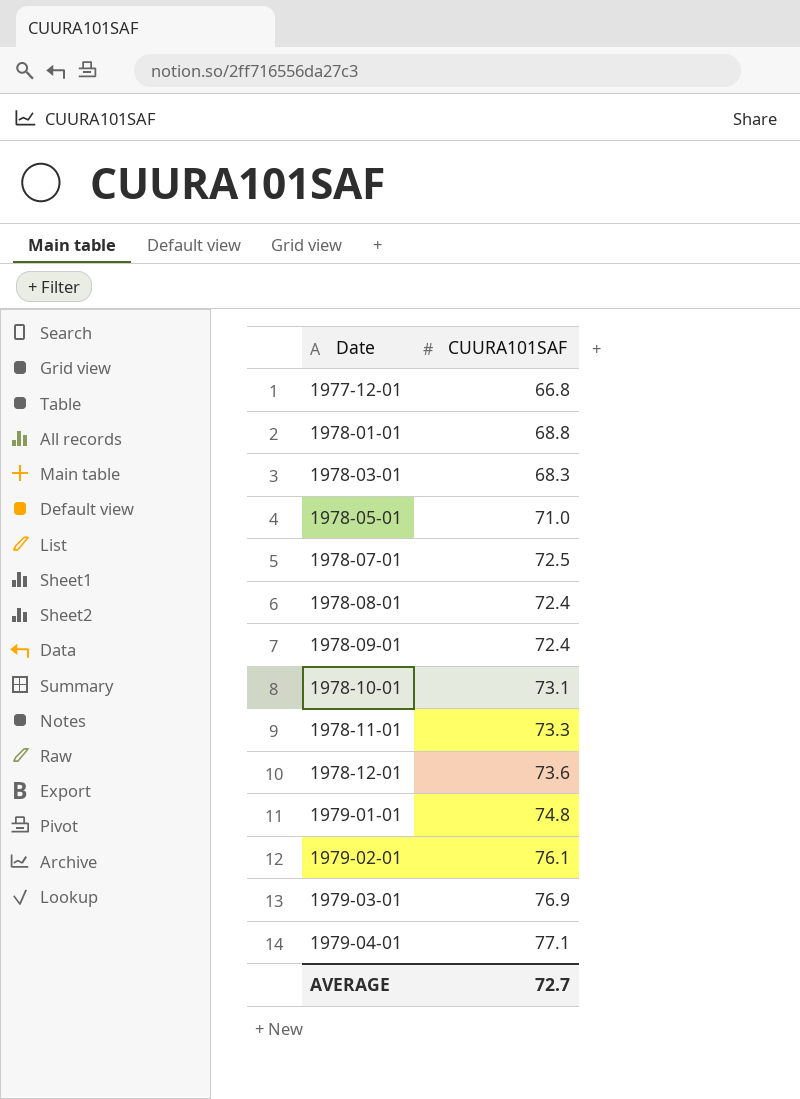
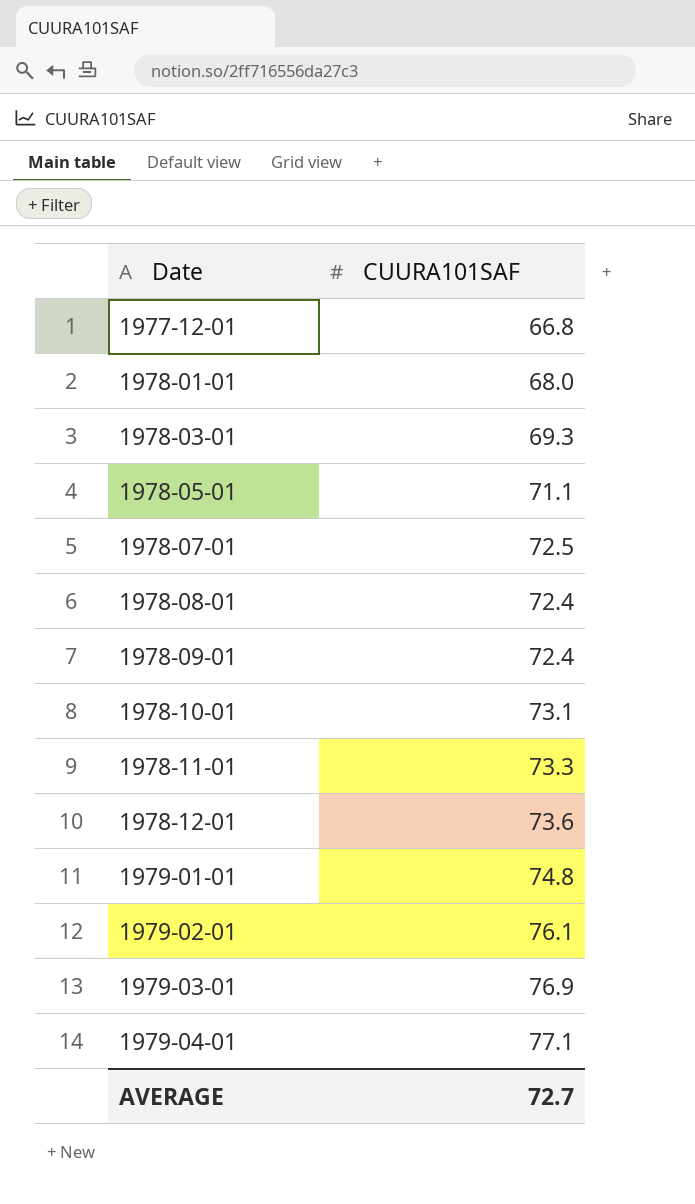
1978-01-01 | CUURA101SAF: 68.8 -> 68.0
1978-03-01 | CUURA101SAF: 68.3 -> 69.3
1978-05-01 | CUURA101SAF: 71.0 -> 71.1

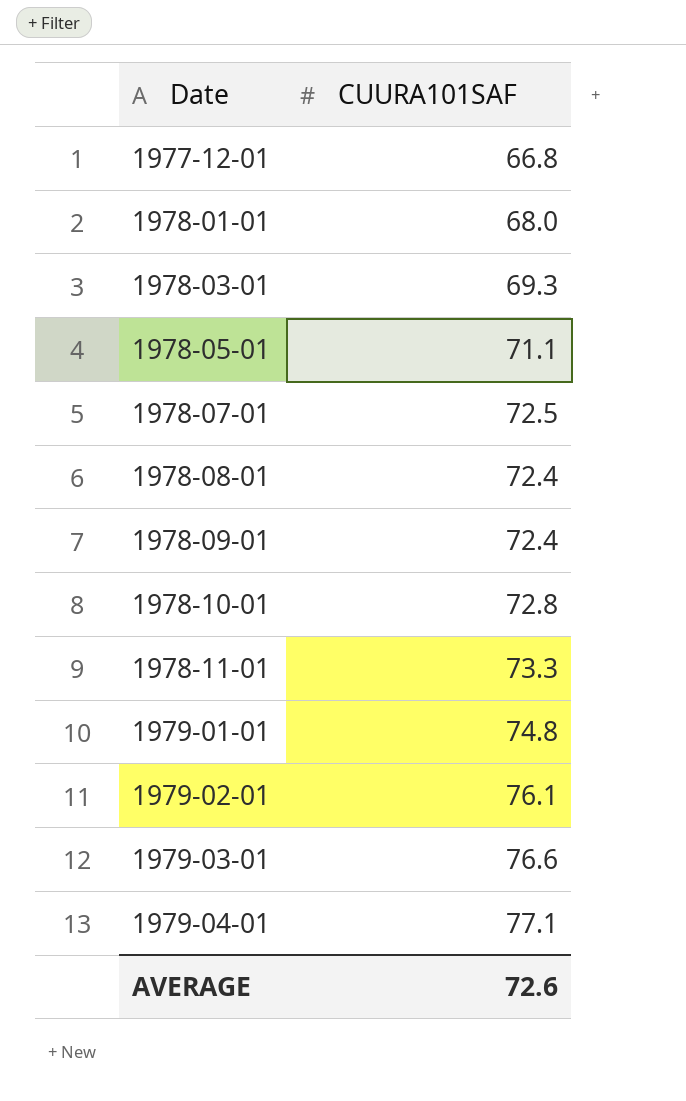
row 1978-12-01: 73.6 -> none
1978-10-01 | CUURA101SAF: 73.1 -> 72.8
1979-03-01 | CUURA101SAF: 76.9 -> 76.6
AVERAGE | CUURA101SAF: 72.7 -> 72.6

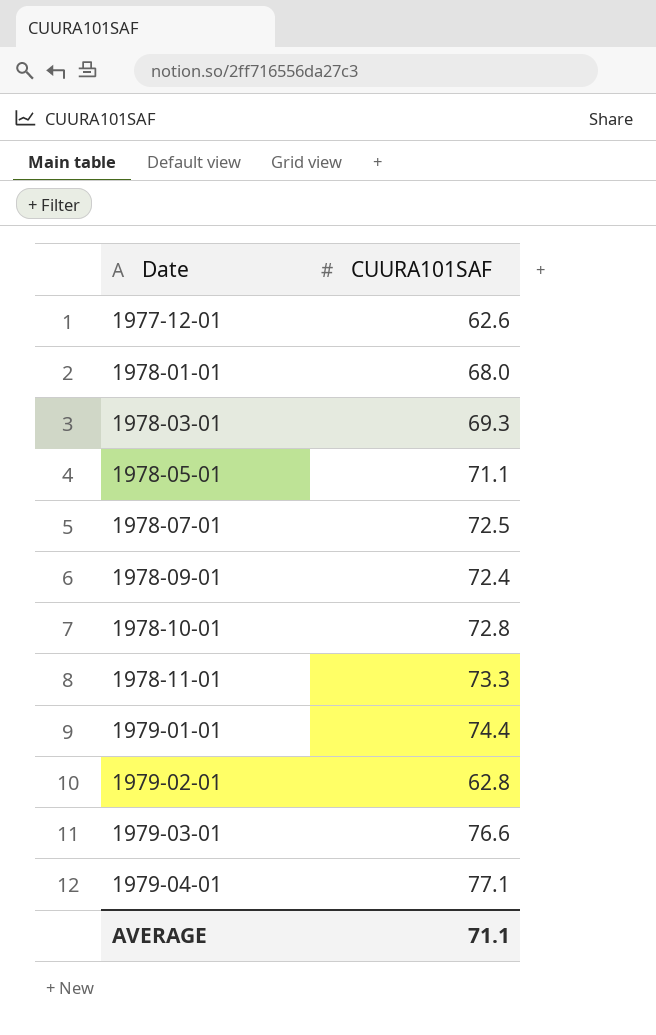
row 1978-08-01: 72.4 -> none
1977-12-01 | CUURA101SAF: 66.8 -> 62.6
1979-01-01 | CUURA101SAF: 74.8 -> 74.4
1979-02-01 | CUURA101SAF: 76.1 -> 62.8
AVERAGE | CUURA101SAF: 72.6 -> 71.1

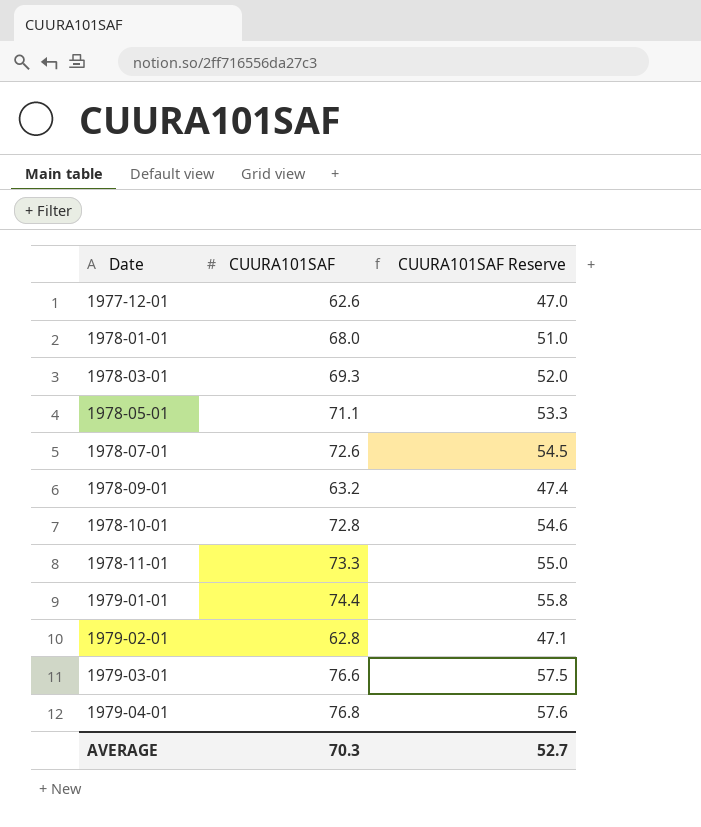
column CUURA101SAF Reserve | formula: none -> [CUURA101SAF] * 0.75
1978-07-01 | CUURA101SAF: 72.5 -> 72.6
1978-09-01 | CUURA101SAF: 72.4 -> 63.2
1979-04-01 | CUURA101SAF: 77.1 -> 76.8
AVERAGE | CUURA101SAF: 71.1 -> 70.3

